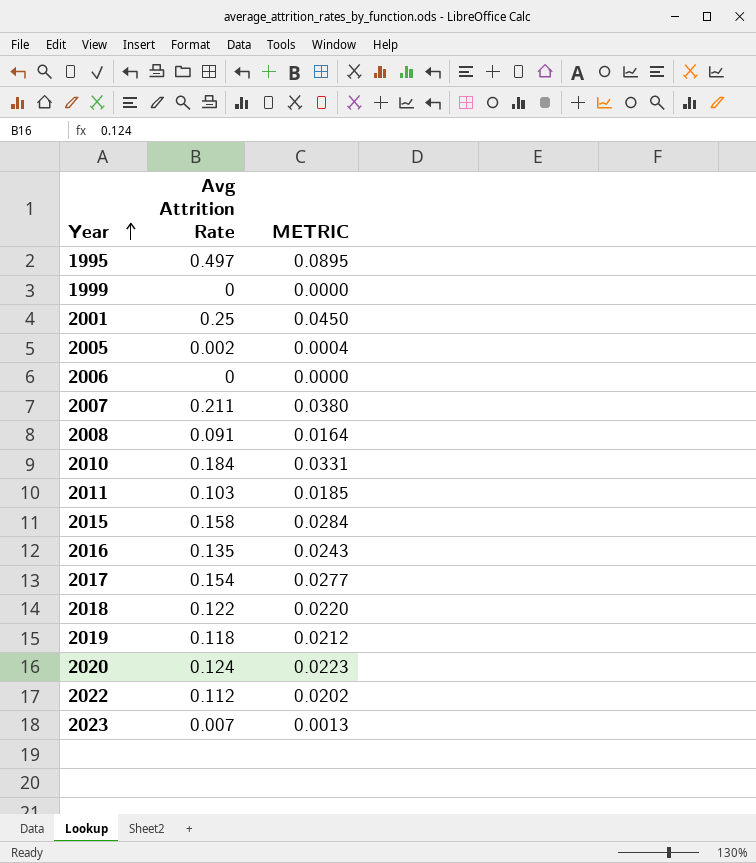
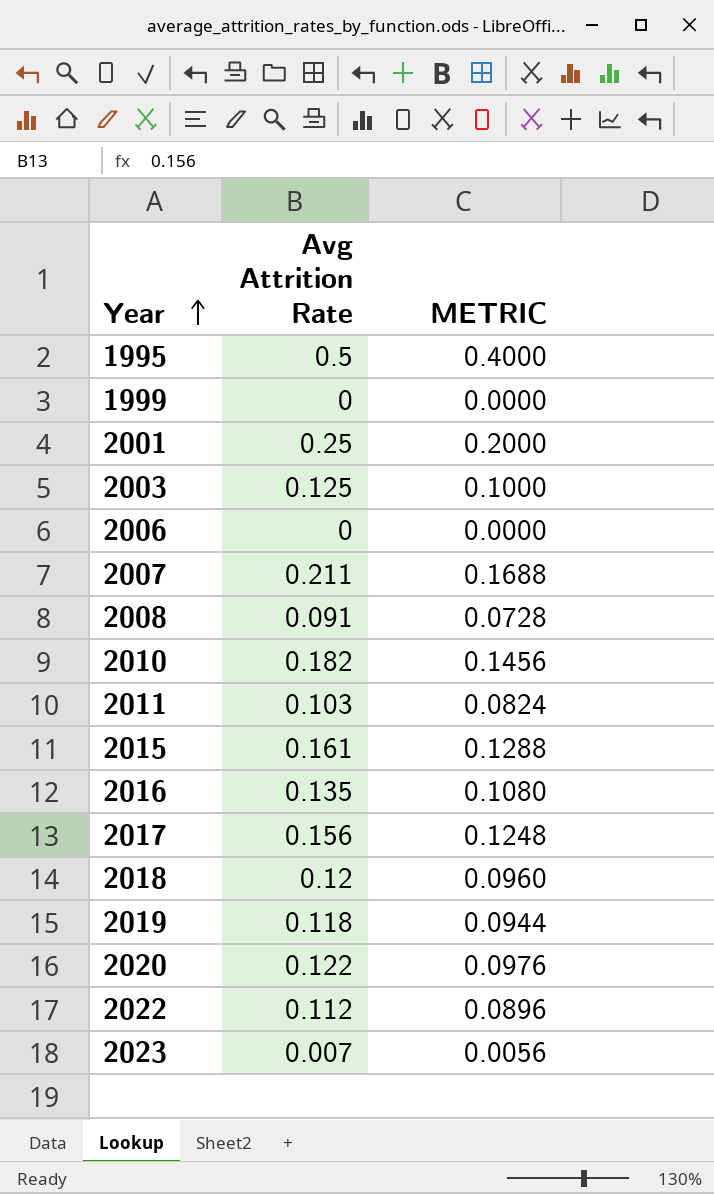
column METRIC | formula: [Avg Attrition Rate] * 0.18 -> [Avg Attrition Rate] * 0.8
row 2005: 0.002 | 0.0004 -> none
1995 | Avg Attrition Rate: 0.497 -> 0.5
row 2003: none -> 0.125 | 0.1000
2010 | Avg Attrition Rate: 0.184 -> 0.182
2015 | Avg Attrition Rate: 0.158 -> 0.161
2017 | Avg Attrition Rate: 0.154 -> 0.156
2018 | Avg Attrition Rate: 0.122 -> 0.12
2020 | Avg Attrition Rate: 0.124 -> 0.122

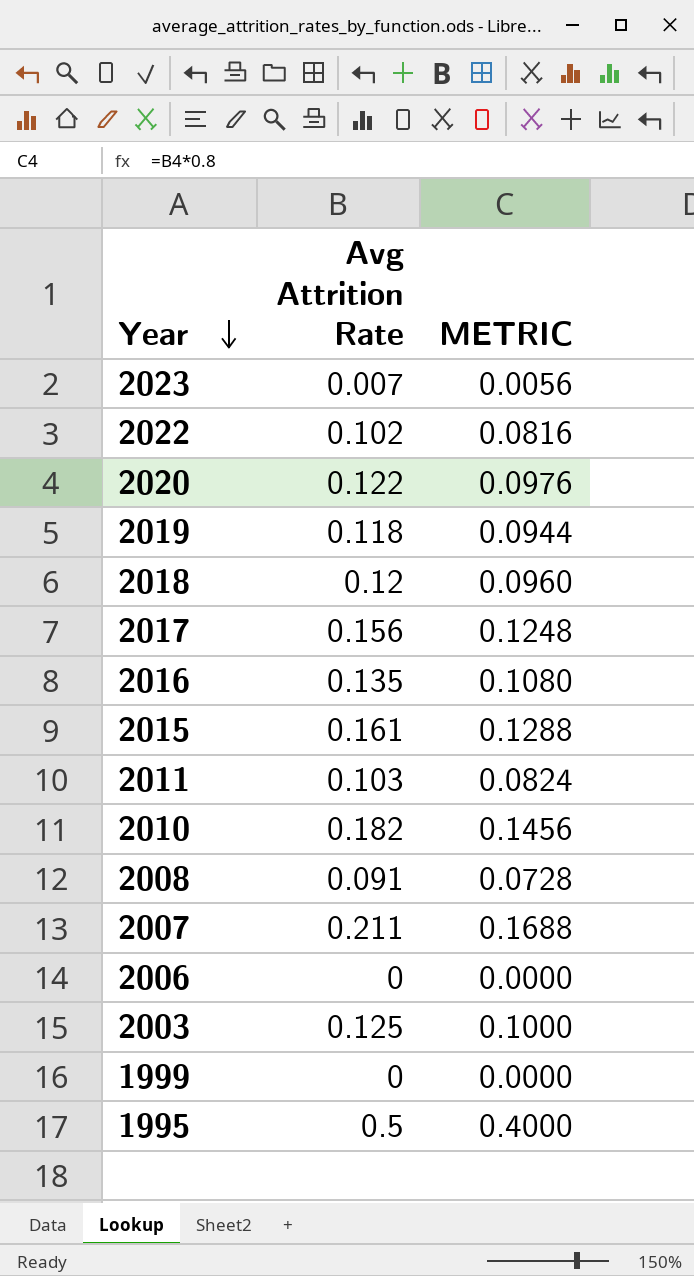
row order: Year ascending -> Year descending
row 2001: 0.25 | 0.2000 -> none
2022 | Avg Attrition Rate: 0.112 -> 0.102
2022 | METRIC: 0.0896 -> 0.0816

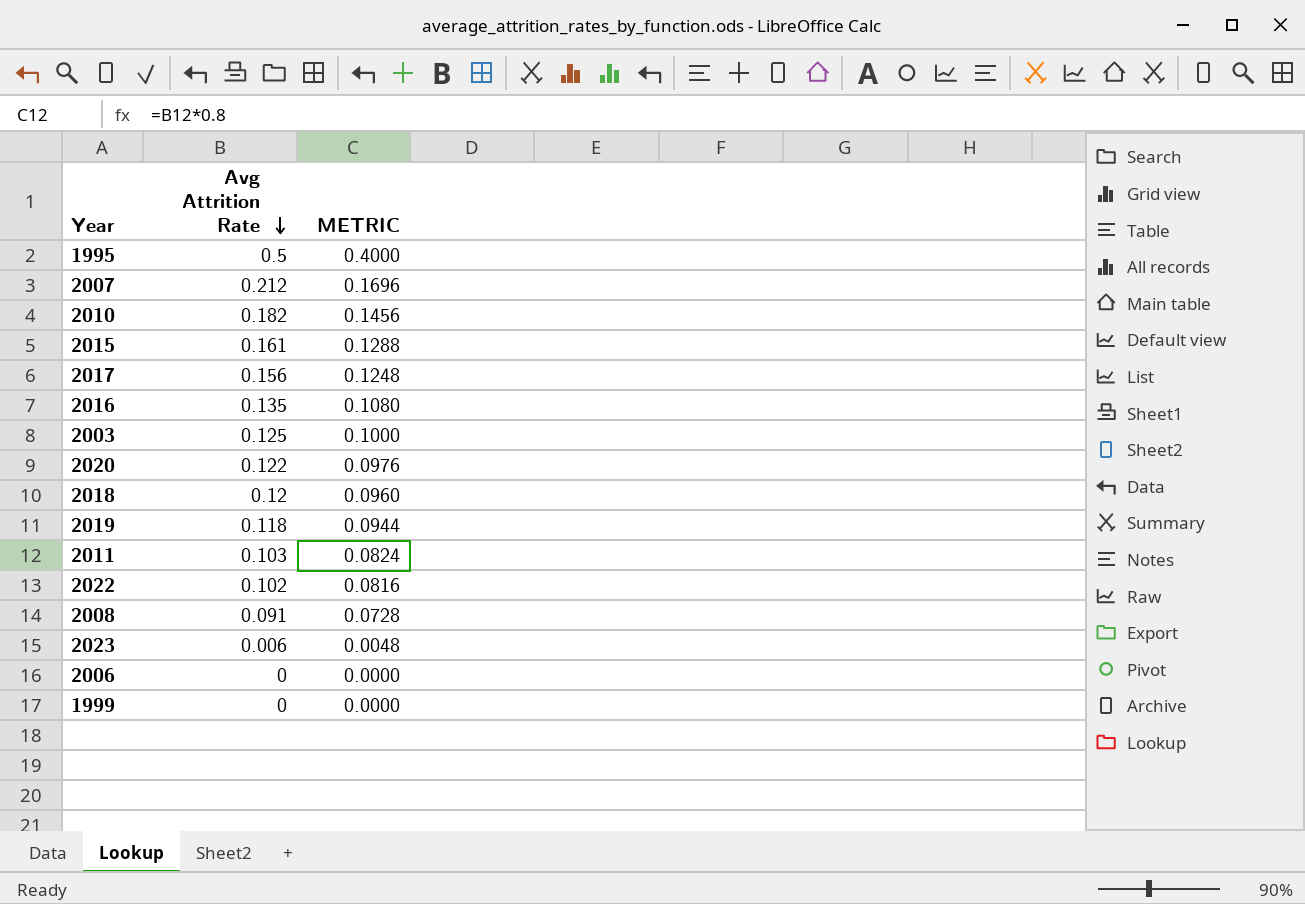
row order: Year descending -> Avg Attrition Rate descending
2007 | Avg Attrition Rate: 0.211 -> 0.212
2007 | METRIC: 0.1688 -> 0.1696
2023 | Avg Attrition Rate: 0.007 -> 0.006
2023 | METRIC: 0.0056 -> 0.0048

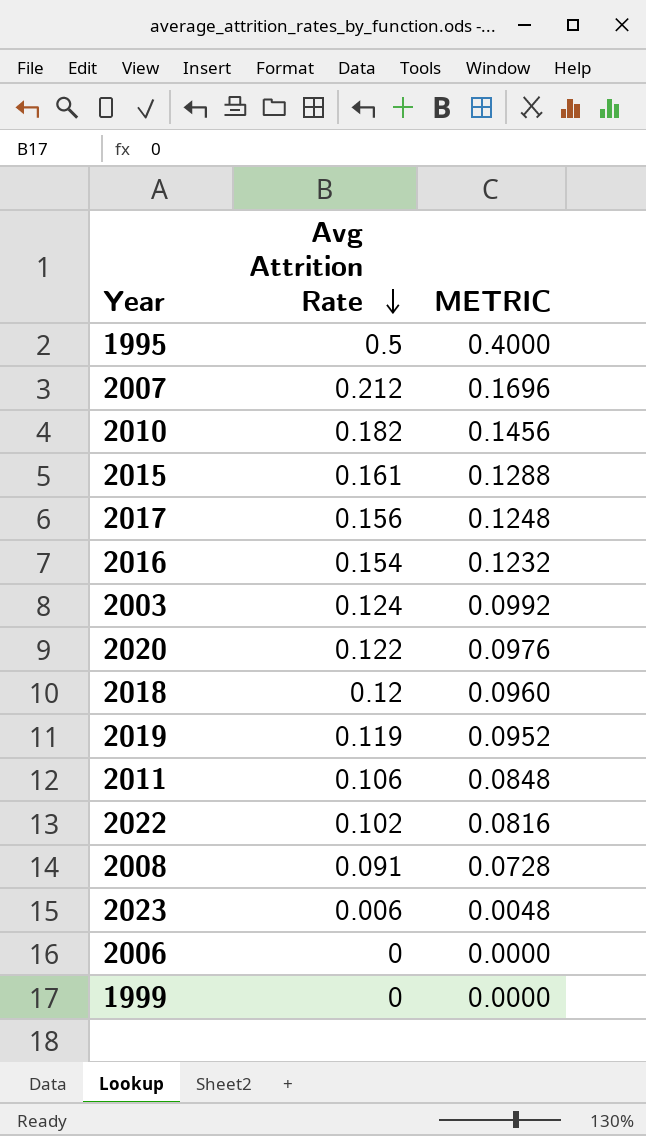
2016 | Avg Attrition Rate: 0.135 -> 0.154
2016 | METRIC: 0.1080 -> 0.1232
2003 | Avg Attrition Rate: 0.125 -> 0.124
2003 | METRIC: 0.1000 -> 0.0992
2019 | Avg Attrition Rate: 0.118 -> 0.119
2019 | METRIC: 0.0944 -> 0.0952
2011 | Avg Attrition Rate: 0.103 -> 0.106
2011 | METRIC: 0.0824 -> 0.0848

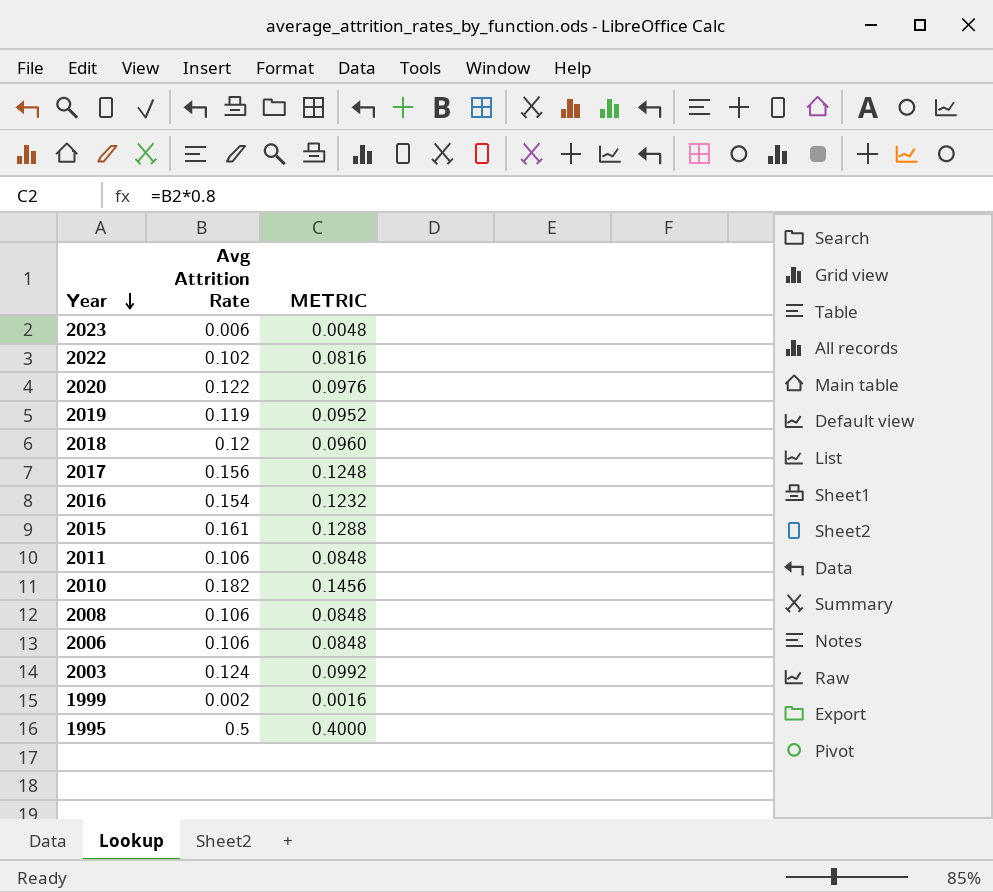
row order: Avg Attrition Rate descending -> Year descending
row 2007: 0.212 | 0.1696 -> none
2008 | Avg Attrition Rate: 0.091 -> 0.106
2008 | METRIC: 0.0728 -> 0.0848
2006 | Avg Attrition Rate: 0 -> 0.106
2006 | METRIC: 0.0000 -> 0.0848
1999 | Avg Attrition Rate: 0 -> 0.002
1999 | METRIC: 0.0000 -> 0.0016

